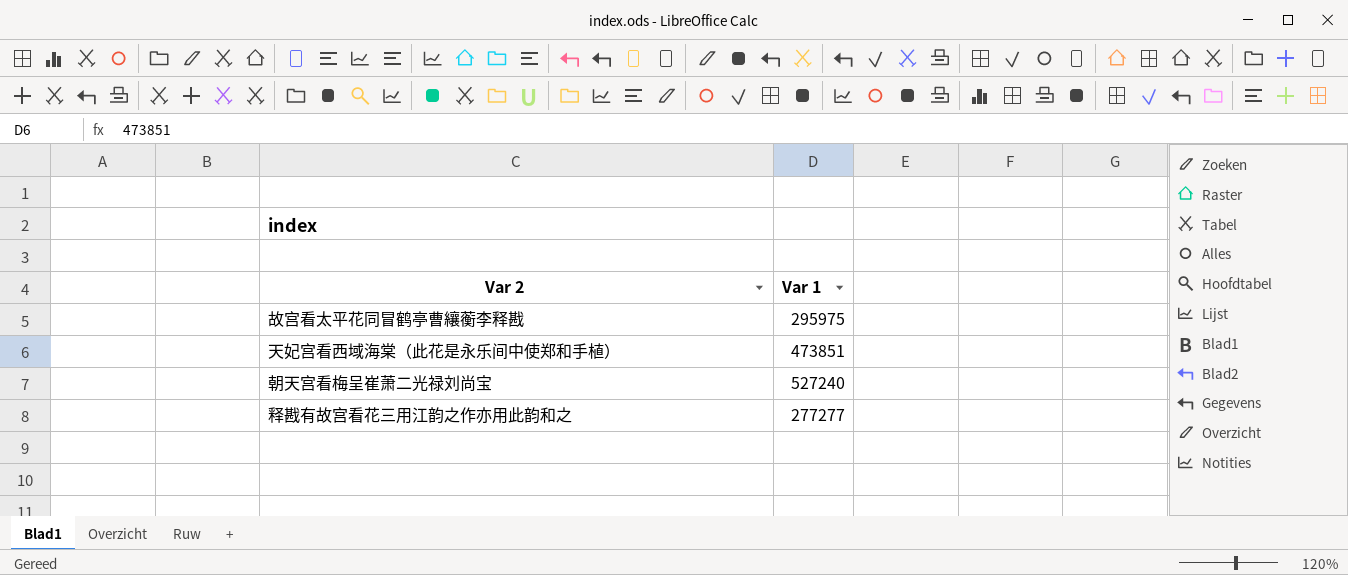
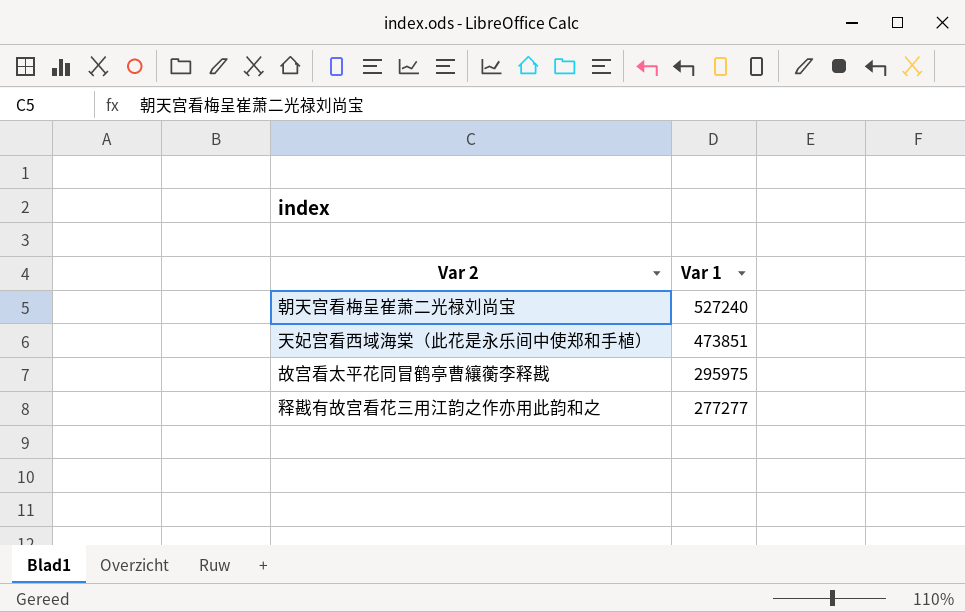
row order: none -> Var 1 descending

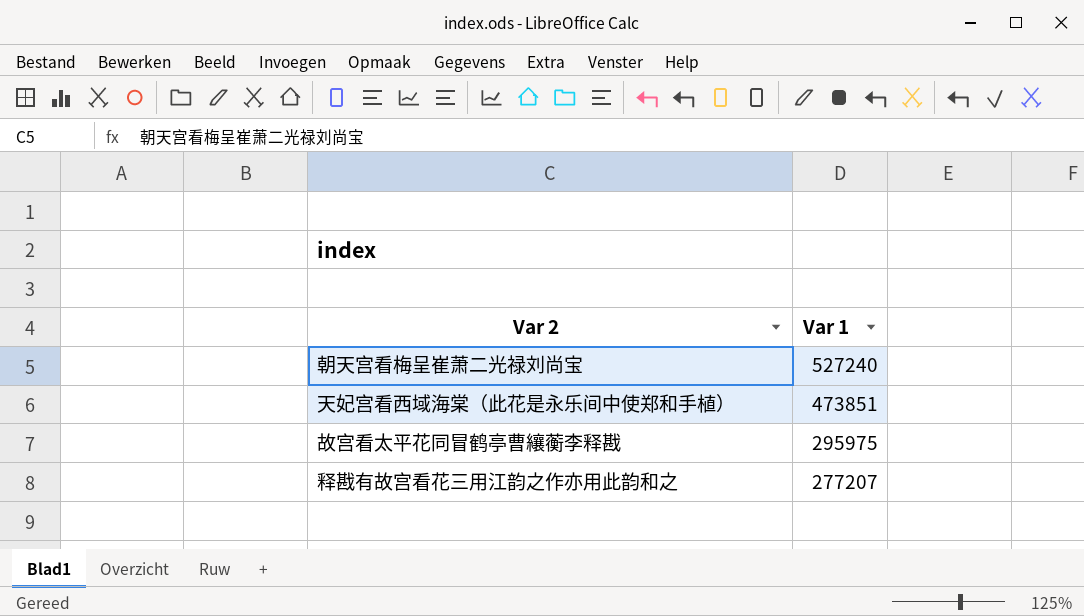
释戡有故宫看花三用江韵之作亦用此韵和之 | Var 1: 277277 -> 277207

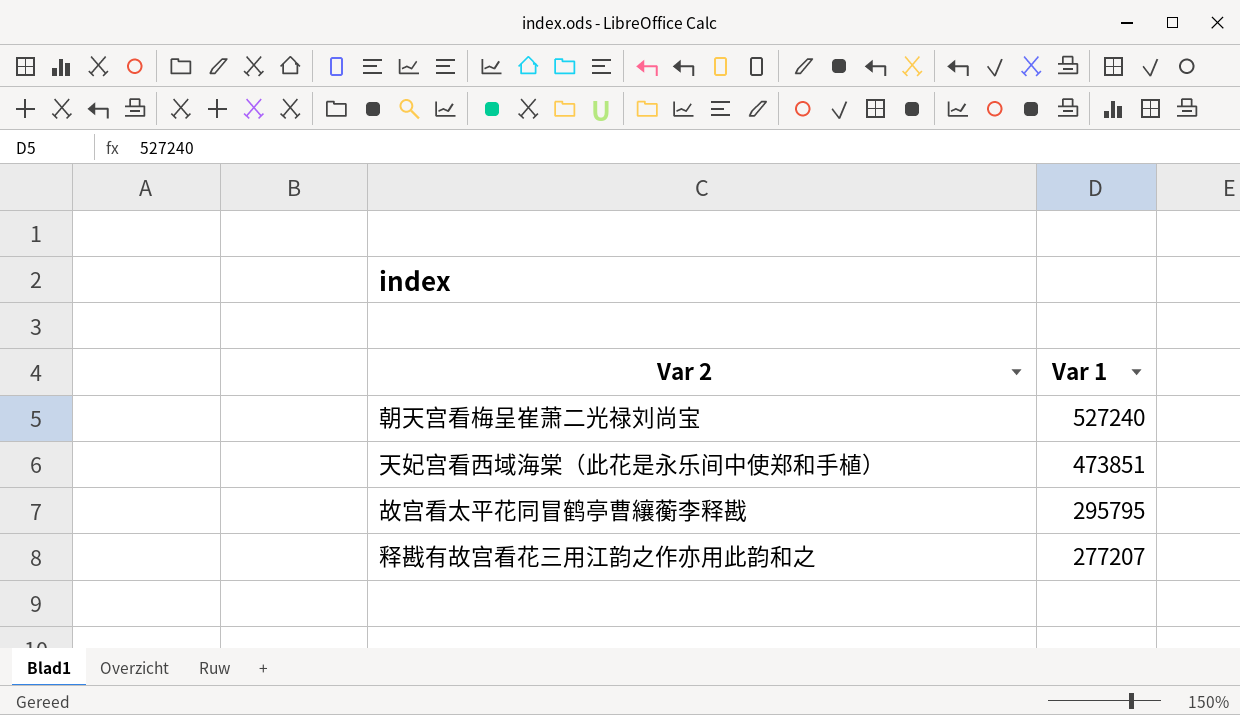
故宫看太平花同冒鹤亭曹纕蘅李释戡 | Var 1: 295975 -> 295795

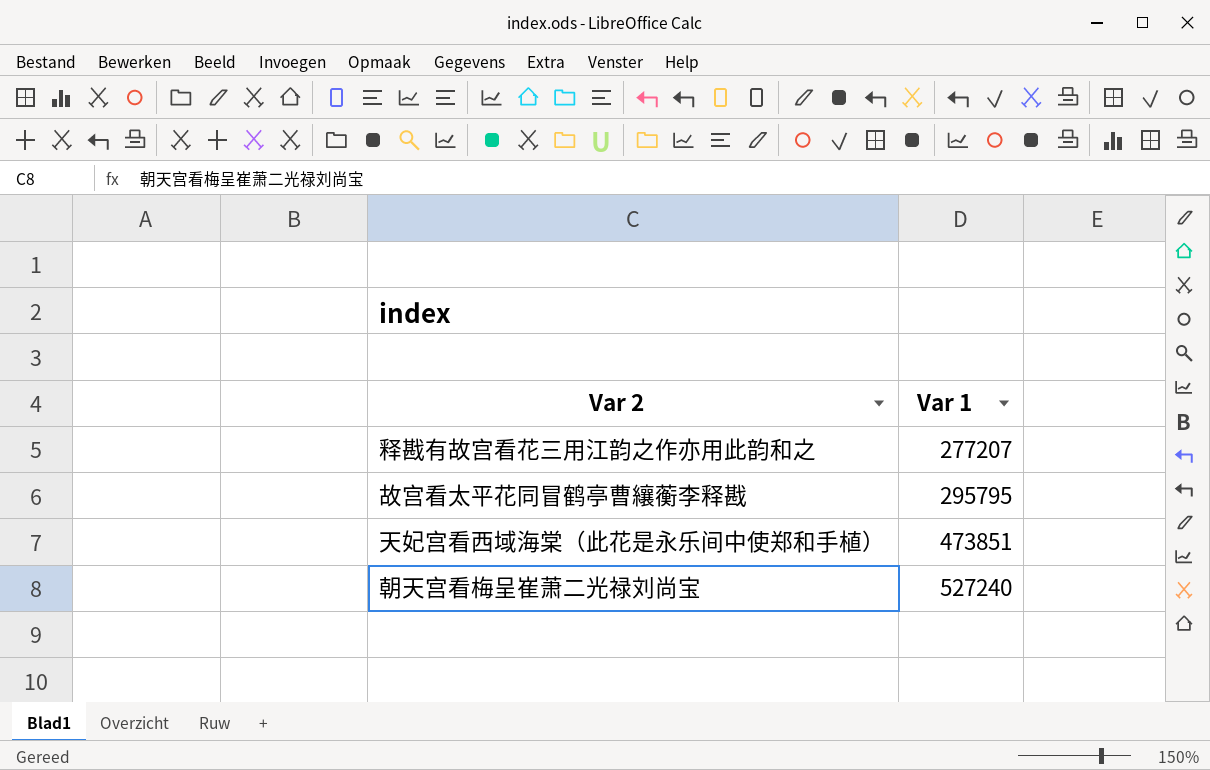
row order: Var 1 descending -> Var 1 ascending

